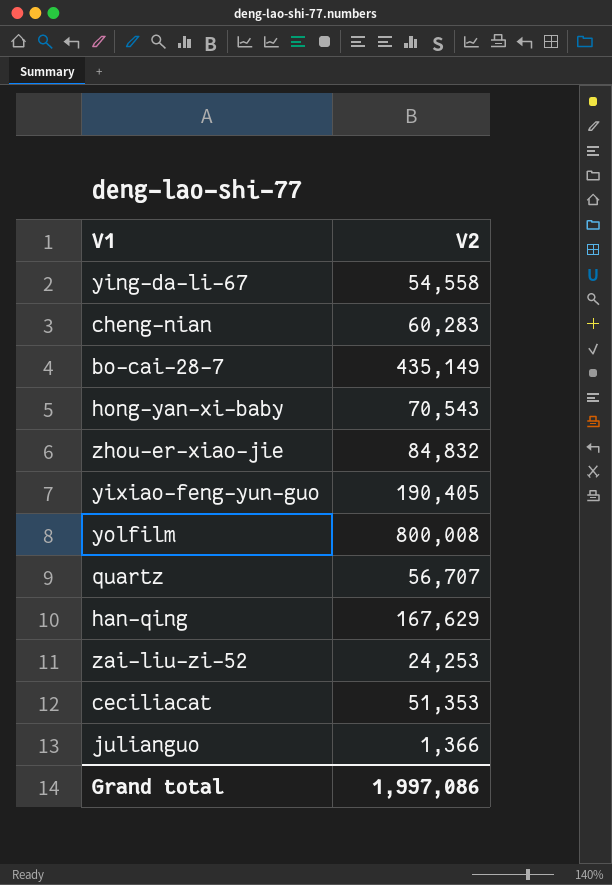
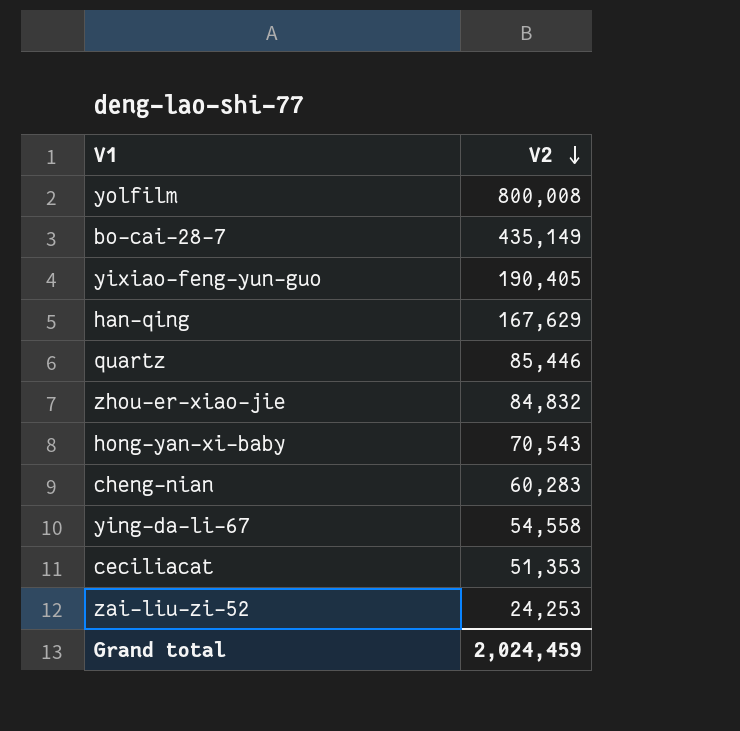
row order: none -> V2 descending
row julianguo: 1,366 -> none
quartz | V2: 56,707 -> 85,446
Grand total | V2: 1,997,086 -> 2,024,459

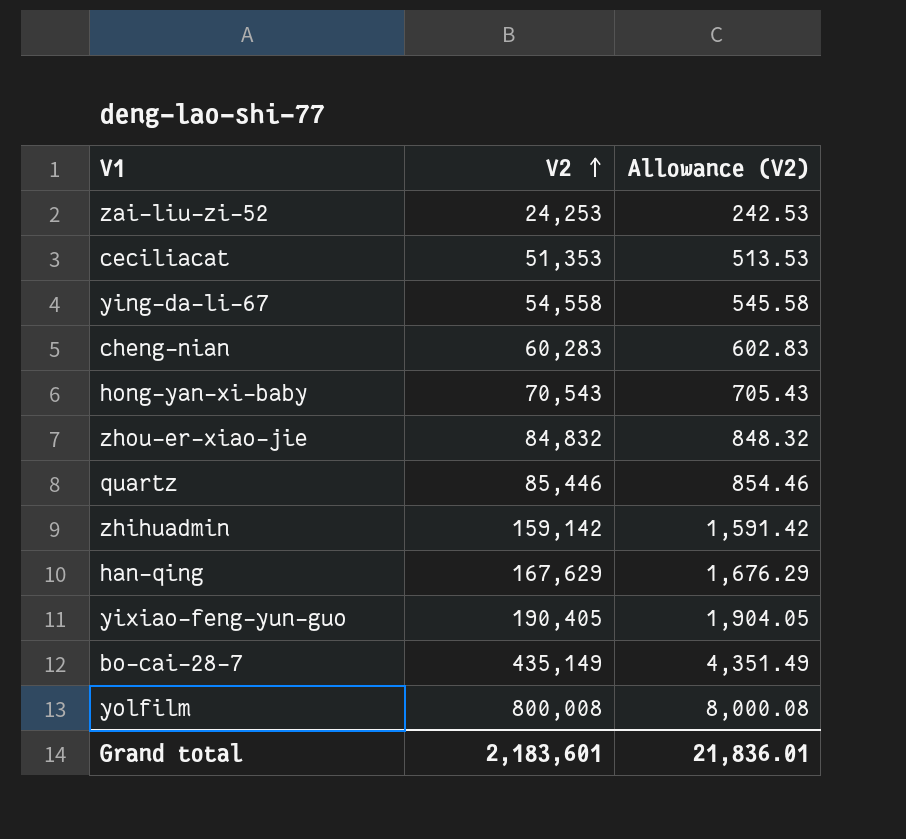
row order: V2 descending -> V2 ascending
column Allowance (V2) | formula: none -> [V2] * 0.01
row zhihuadmin: none -> 159,142 | 1,591.42
Grand total | V2: 2,024,459 -> 2,183,601

